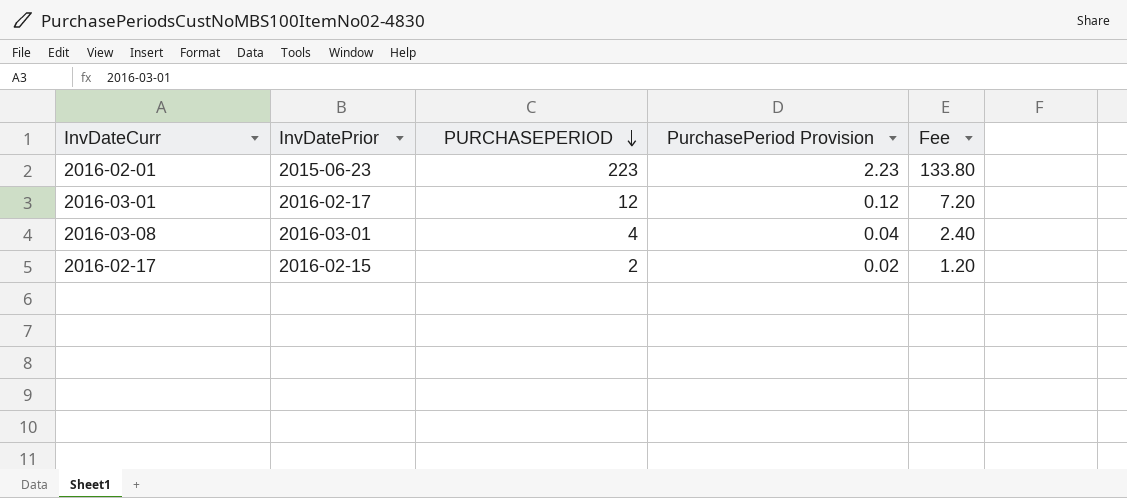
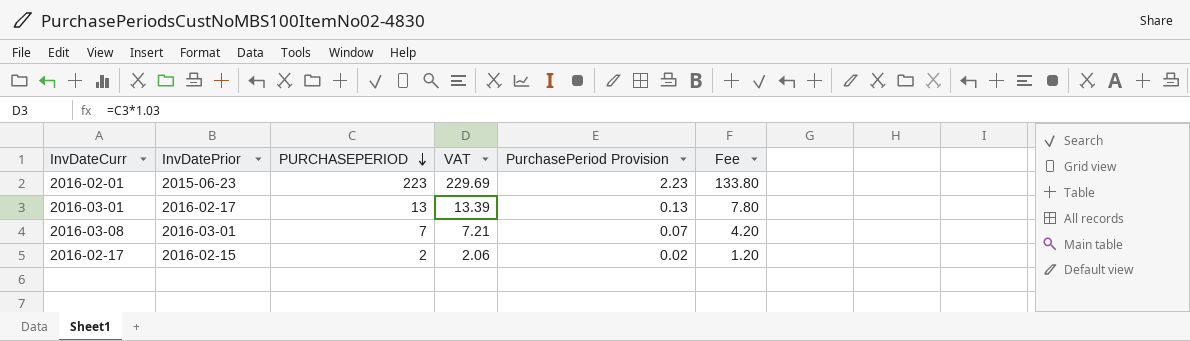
column VAT | formula: none -> [PURCHASEPERIOD] * 1.03
2016-03-01 | PURCHASEPERIOD: 12 -> 13
2016-03-01 | PurchasePeriod Provision: 0.12 -> 0.13
2016-03-01 | Fee: 7.20 -> 7.80
2016-03-08 | PURCHASEPERIOD: 4 -> 7
2016-03-08 | PurchasePeriod Provision: 0.04 -> 0.07
2016-03-08 | Fee: 2.40 -> 4.20

